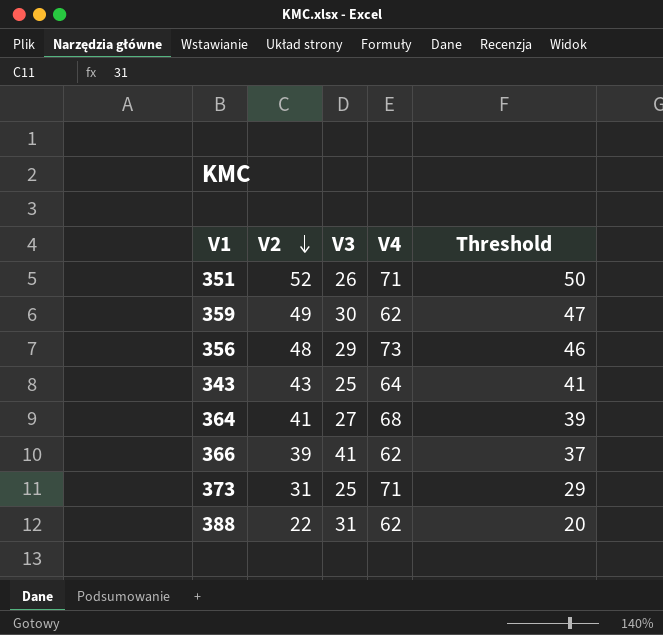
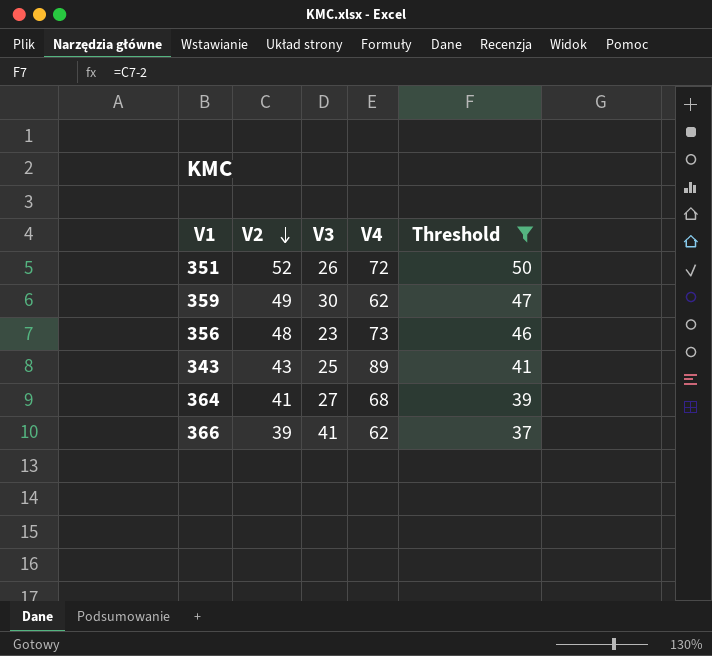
filter: none -> Threshold >= 37
351 | V4: 71 -> 72
356 | V3: 29 -> 23
343 | V4: 64 -> 89

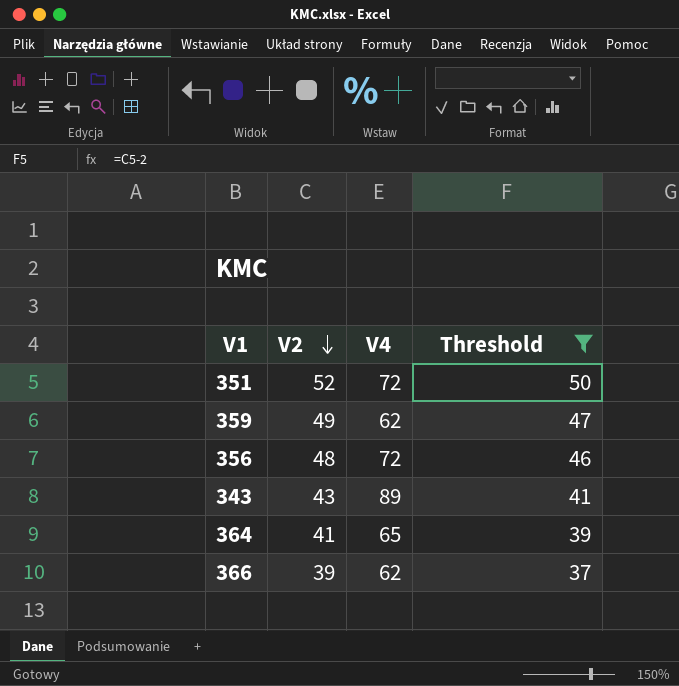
column V3 | position: 3 -> none
356 | V4: 73 -> 72
364 | V4: 68 -> 65

